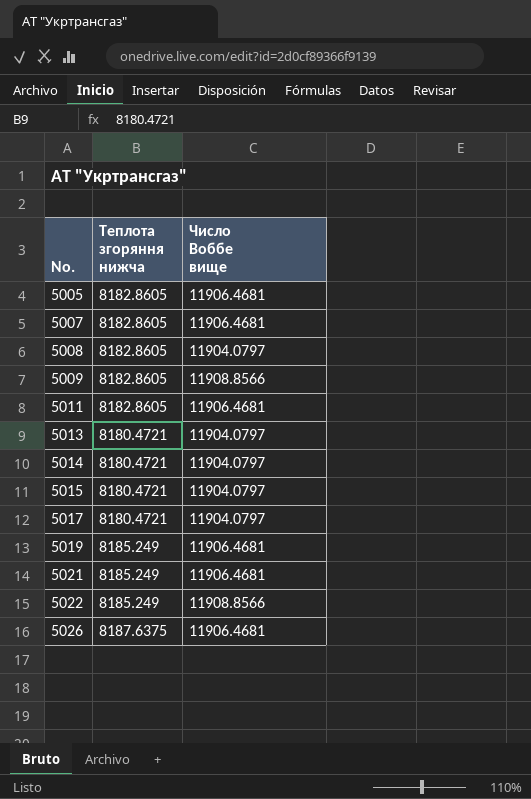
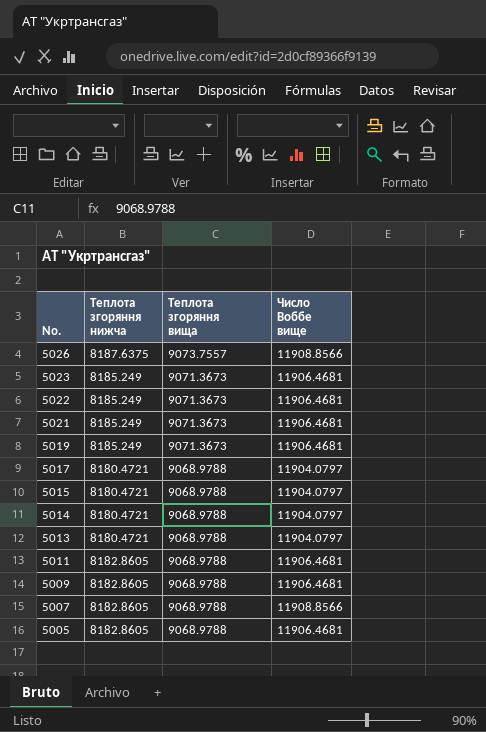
row order: No. ascending -> No. descending
column Теплота згоряння вища | position: none -> 3
row 5008: 8182.8605 | 11904.0797 -> none
5026 | Число Воббе вище: 11906.4681 -> 11908.8566
row 5023: none -> 8185.249 | 9071.3673 | 11906.4681
5022 | Число Воббе вище: 11908.8566 -> 11906.4681
5009 | Число Воббе вище: 11908.8566 -> 11906.4681
5007 | Число Воббе вище: 11906.4681 -> 11908.8566

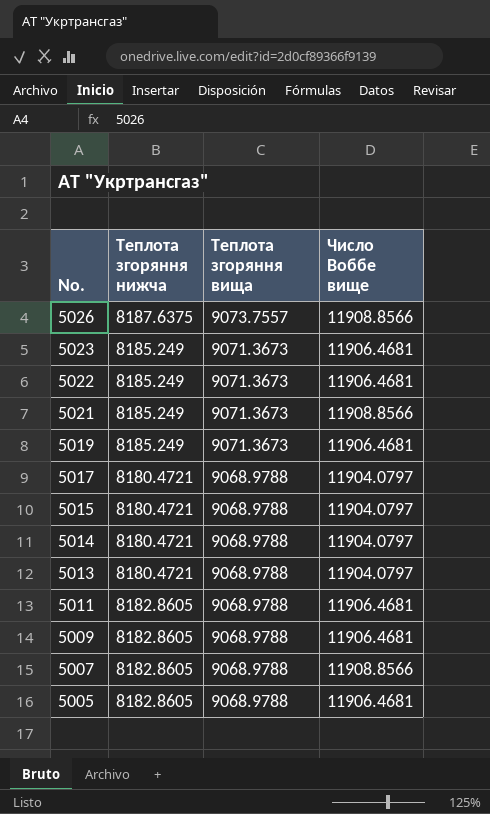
5021 | Число Воббе вище: 11906.4681 -> 11908.8566

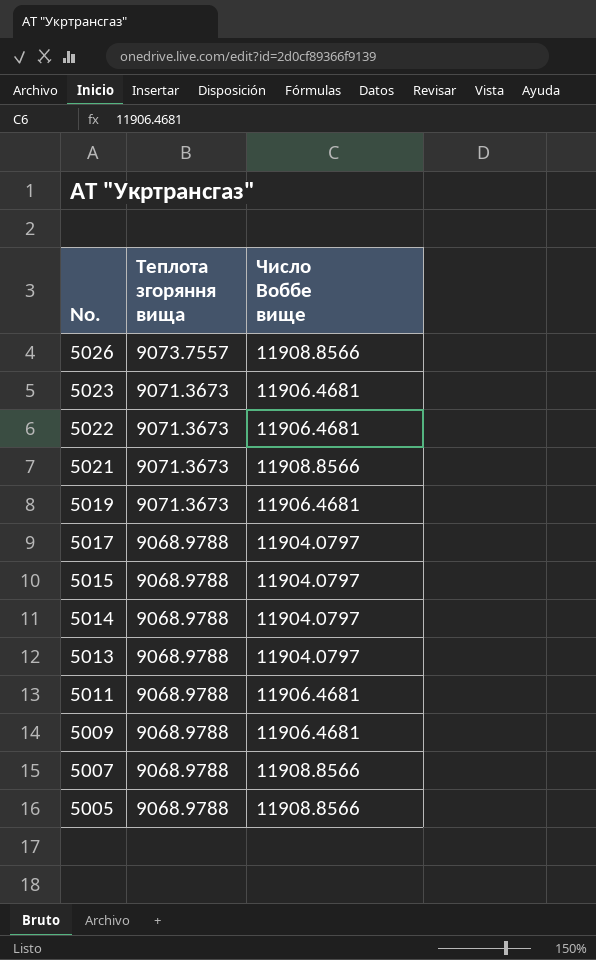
column Теплота згоряння нижча | position: 2 -> none
5005 | Число Воббе вище: 11906.4681 -> 11908.8566

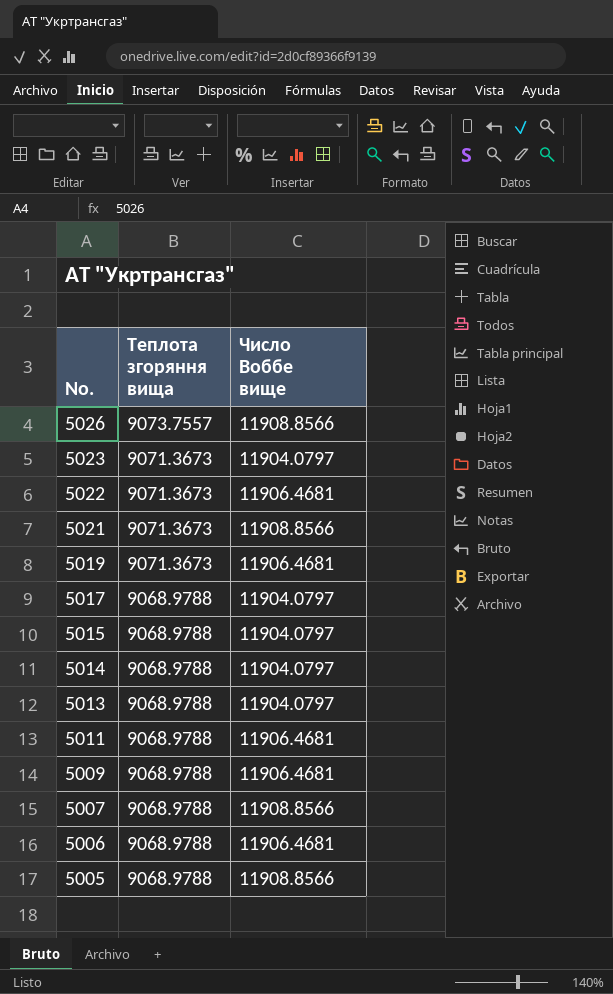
5023 | Число Воббе вище: 11906.4681 -> 11904.0797
row 5006: none -> 9068.9788 | 11906.4681

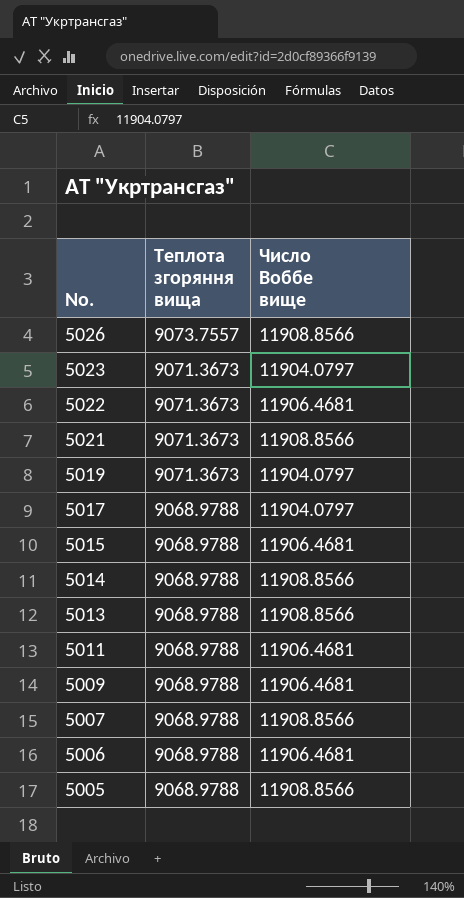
5019 | Число Воббе вище: 11906.4681 -> 11904.0797
5015 | Число Воббе вище: 11904.0797 -> 11906.4681
5014 | Число Воббе вище: 11904.0797 -> 11908.8566
5013 | Число Воббе вище: 11904.0797 -> 11908.8566

